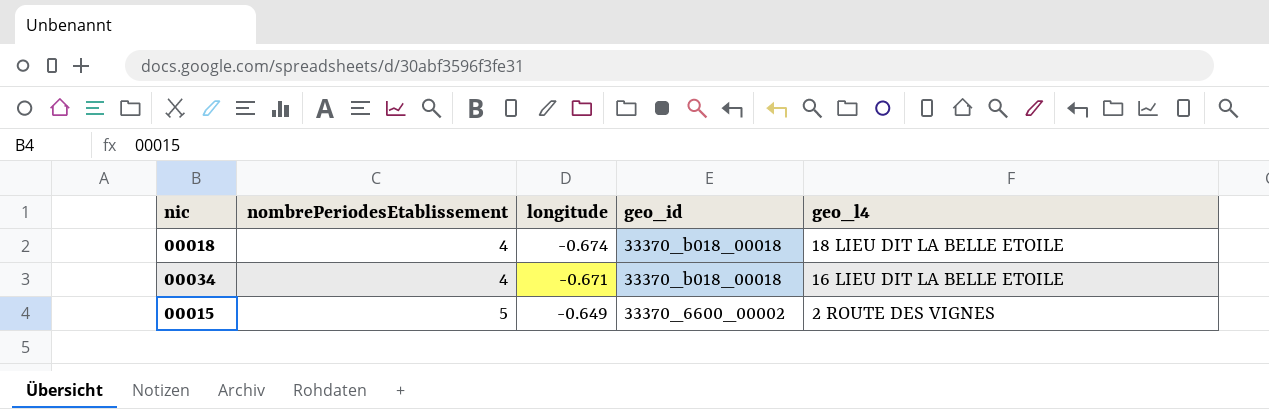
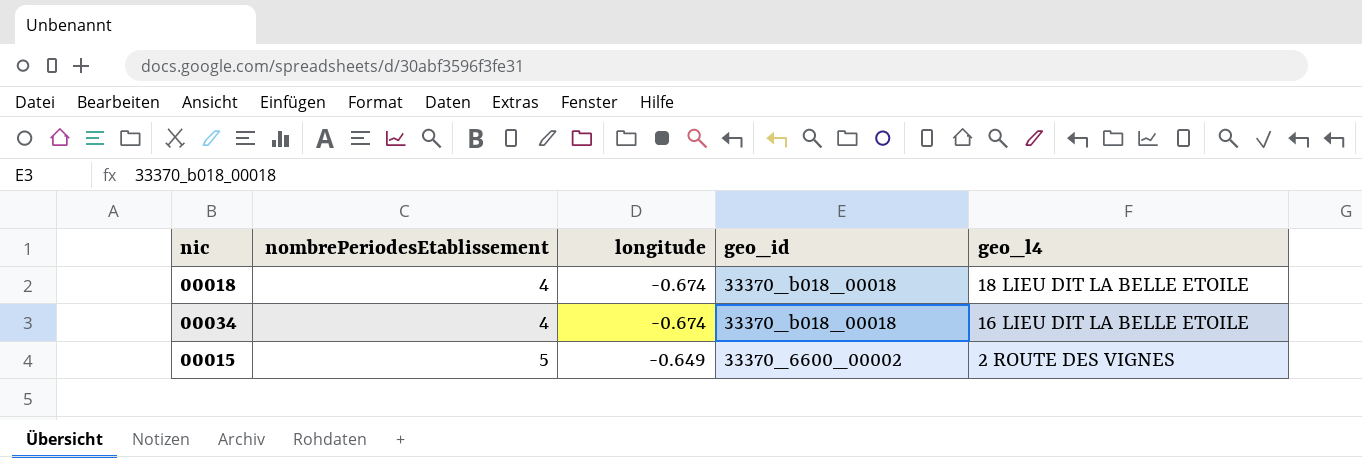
00034 | longitude: -0.671 -> -0.674

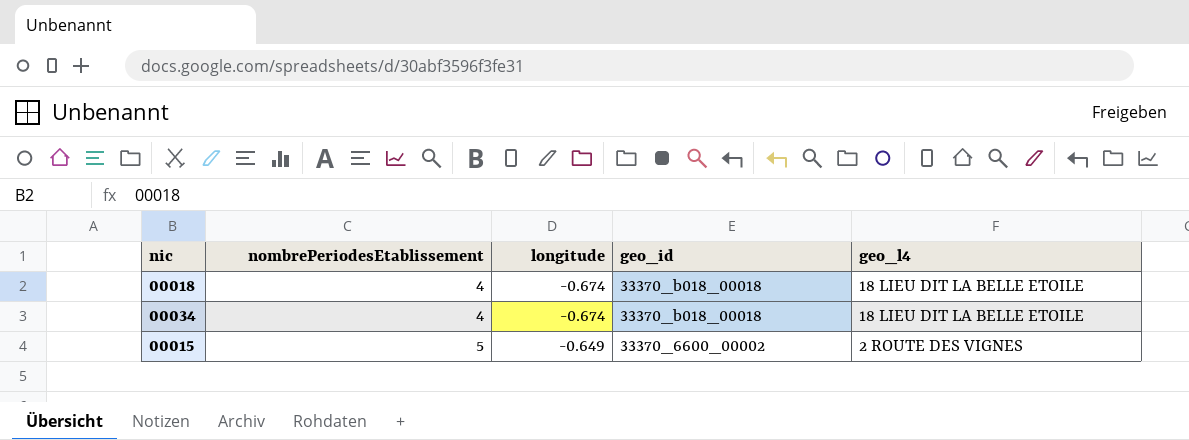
00034 | geo_l4: 16 LIEU DIT LA BELLE ETOILE -> 18 LIEU DIT LA BELLE ETOILE

